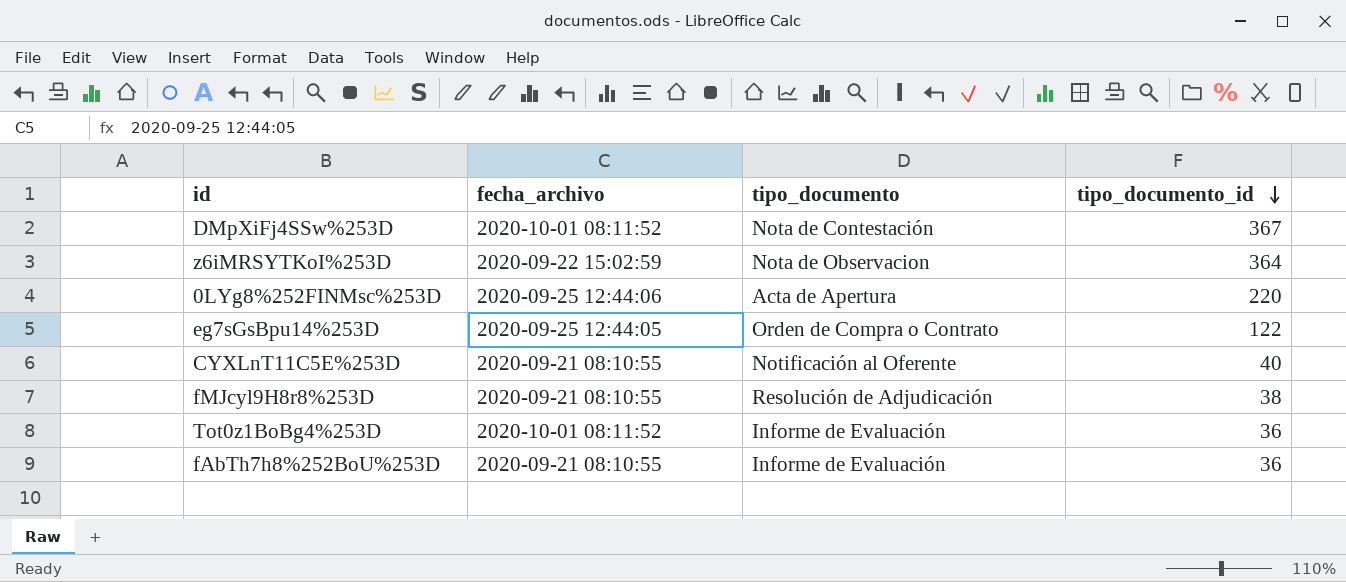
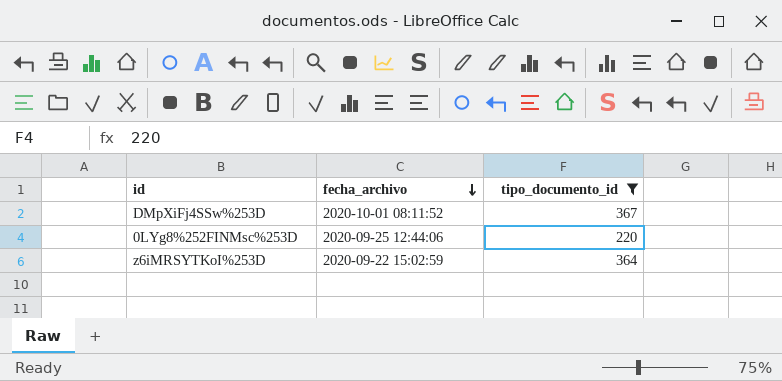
filter: none -> tipo_documento_id >= 220
row order: tipo_documento_id descending -> fecha_archivo descending
column tipo_documento | position: 3 -> none

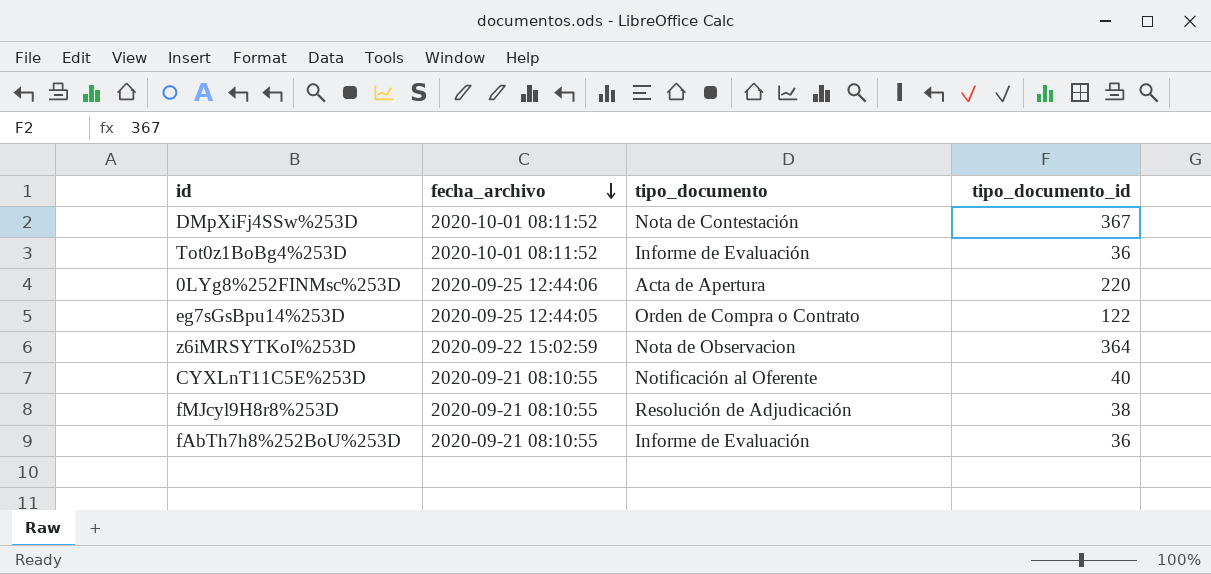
filter: tipo_documento_id >= 220 -> none
column tipo_documento | position: none -> 3

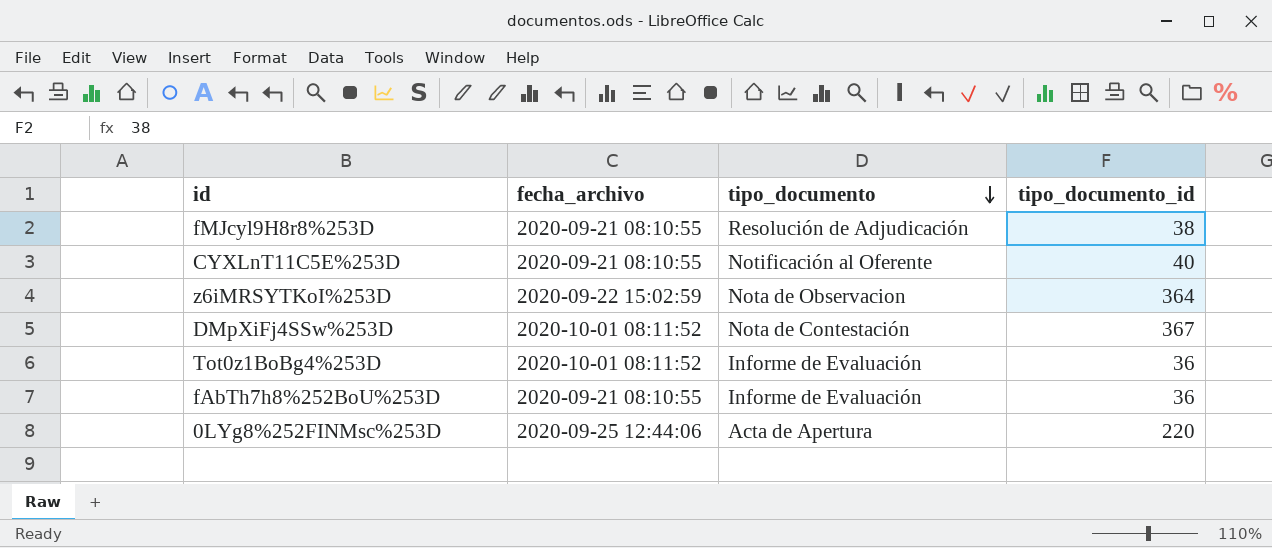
row order: fecha_archivo descending -> tipo_documento descending
row eg7sGsBpu14%253D: 2020-09-25 12:44:05 | Orden de Compra o Contrato | 122 -> none

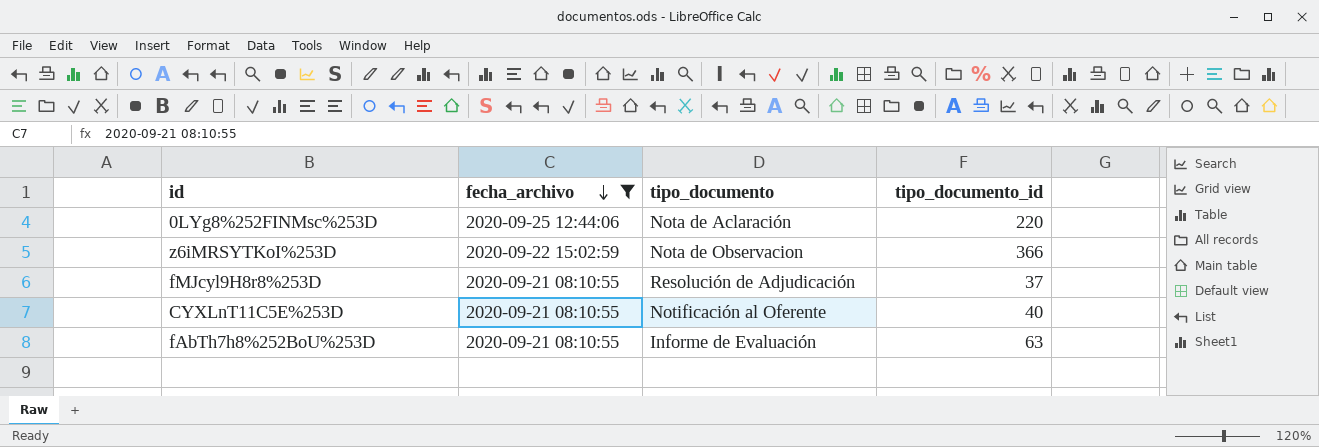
filter: none -> fecha_archivo != 2020-10-01 08:11:52
row order: tipo_documento descending -> fecha_archivo descending
0LYg8%252FINMsc%253D | tipo_documento: Acta de Apertura -> Nota de Aclaración
z6iMRSYTKoI%253D | tipo_documento_id: 364 -> 366
fMJcyl9H8r8%253D | tipo_documento_id: 38 -> 37
fAbTh7h8%252BoU%253D | tipo_documento_id: 36 -> 63

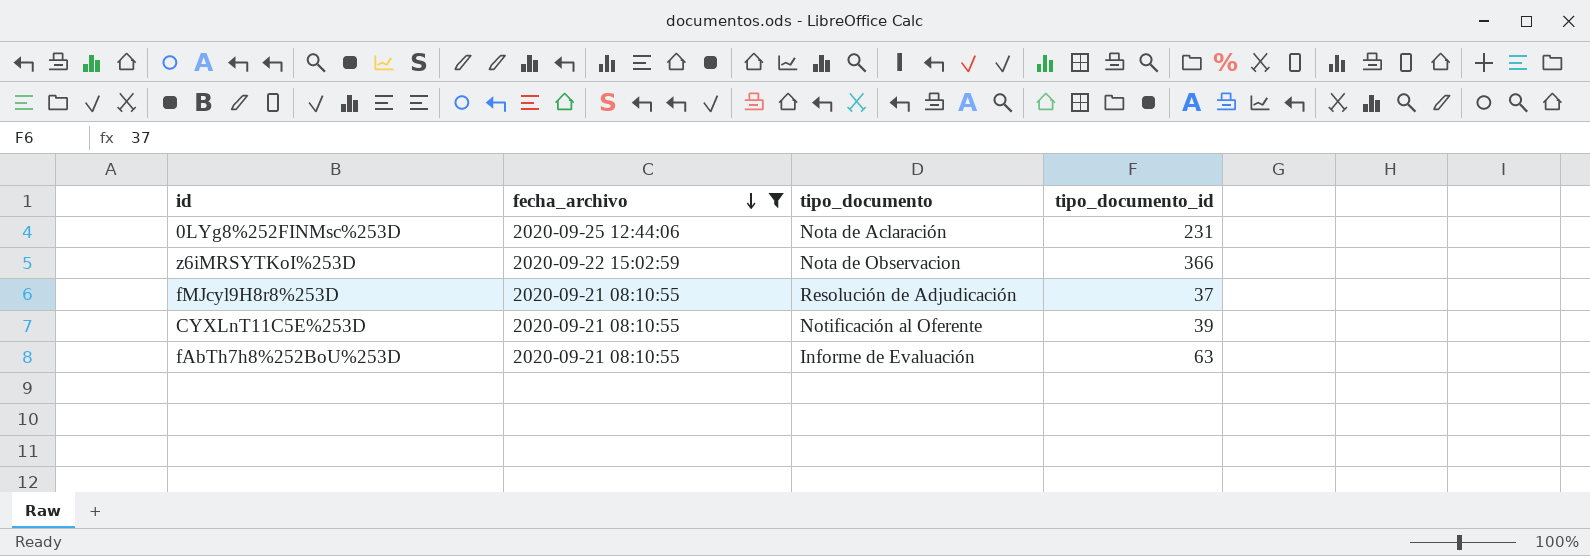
0LYg8%252FINMsc%253D | tipo_documento_id: 220 -> 231
CYXLnT11C5E%253D | tipo_documento_id: 40 -> 39

